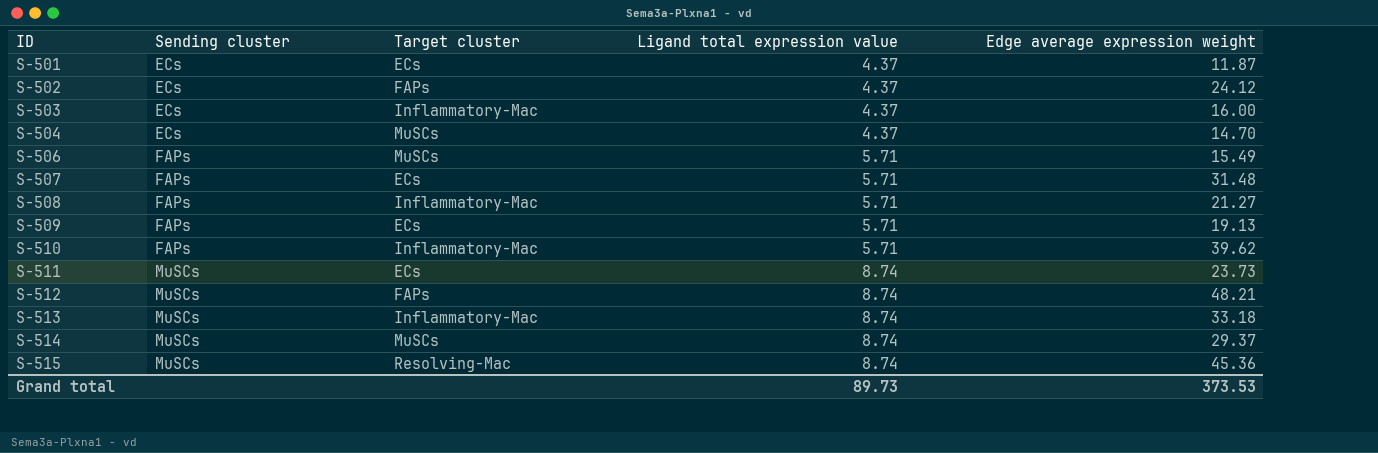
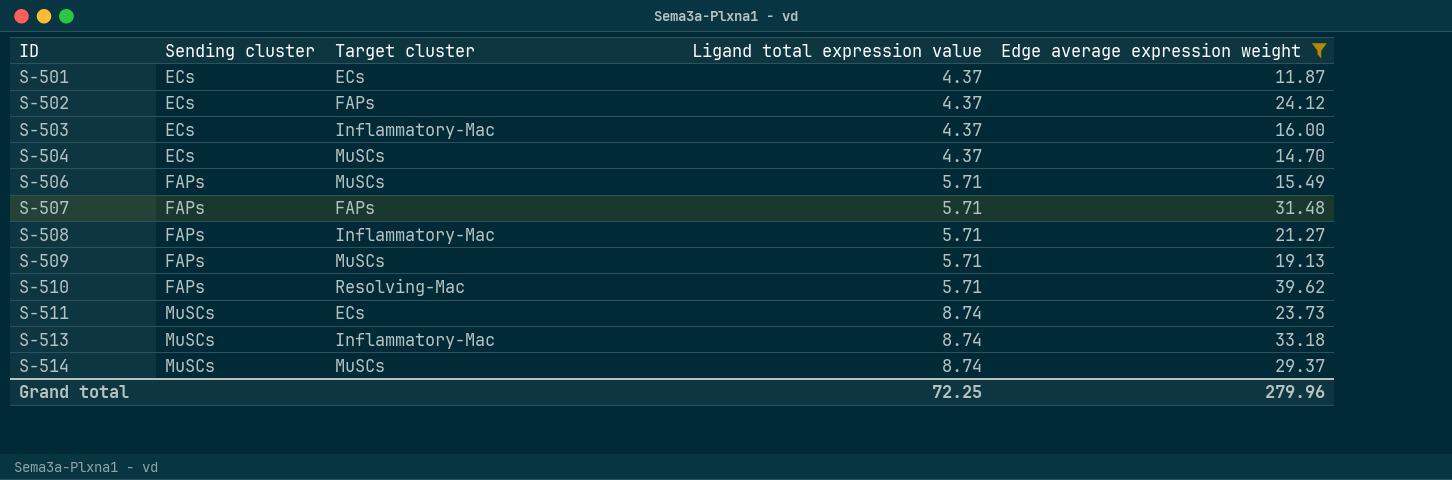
filter: none -> Edge average expression weight <= 39.62
S-507 | Target cluster: ECs -> FAPs
S-509 | Target cluster: ECs -> MuSCs
S-510 | Target cluster: Inflammatory-Mac -> Resolving-Mac
Grand total | Ligand total expression value: 89.73 -> 72.25
Grand total | Edge average expression weight: 373.53 -> 279.96

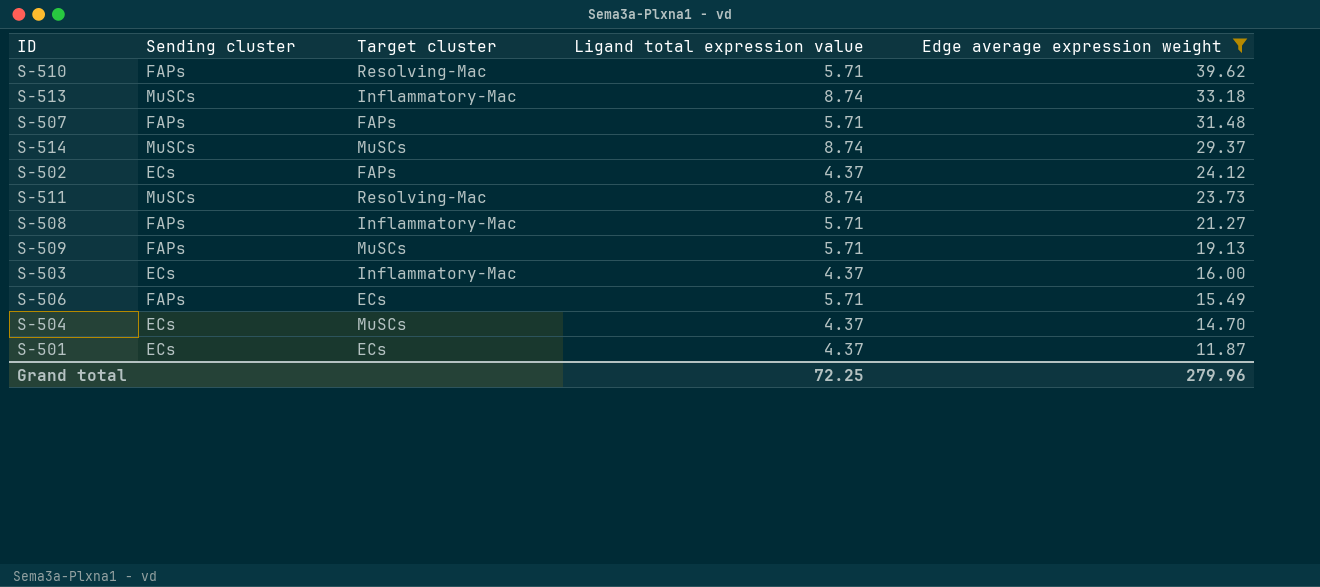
row order: ID ascending -> Edge average expression weight descending
S-511 | Target cluster: ECs -> Resolving-Mac
S-506 | Target cluster: MuSCs -> ECs

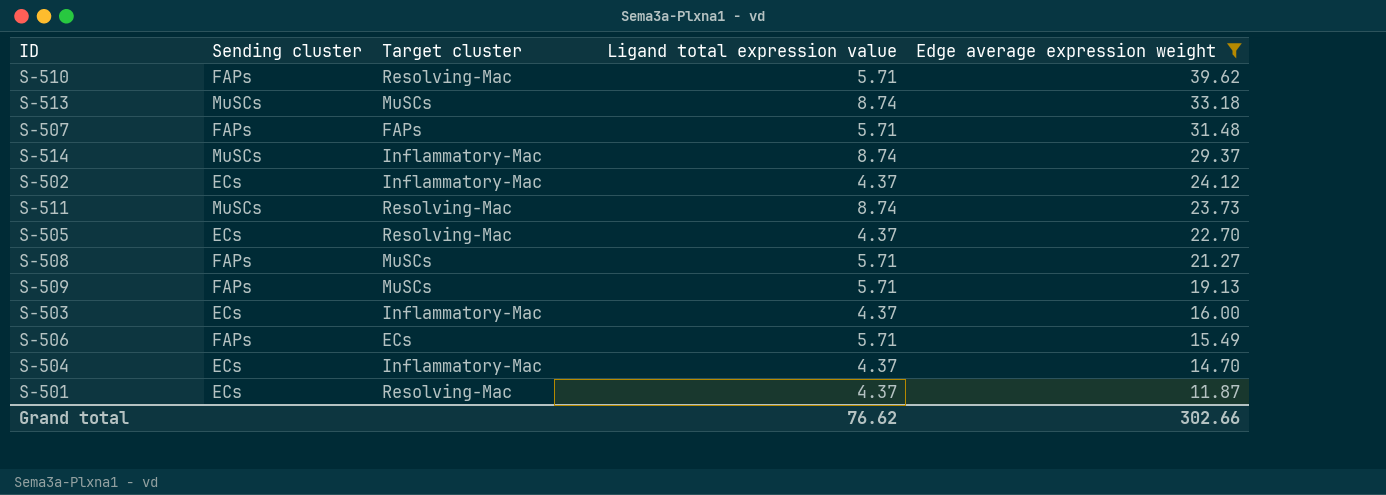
S-513 | Target cluster: Inflammatory-Mac -> MuSCs
S-514 | Target cluster: MuSCs -> Inflammatory-Mac
S-502 | Target cluster: FAPs -> Inflammatory-Mac
row S-505: none -> ECs | Resolving-Mac | 4.37 | 22.70
S-508 | Target cluster: Inflammatory-Mac -> MuSCs
S-504 | Target cluster: MuSCs -> Inflammatory-Mac
S-501 | Target cluster: ECs -> Resolving-Mac
Grand total | Ligand total expression value: 72.25 -> 76.62
Grand total | Edge average expression weight: 279.96 -> 302.66

